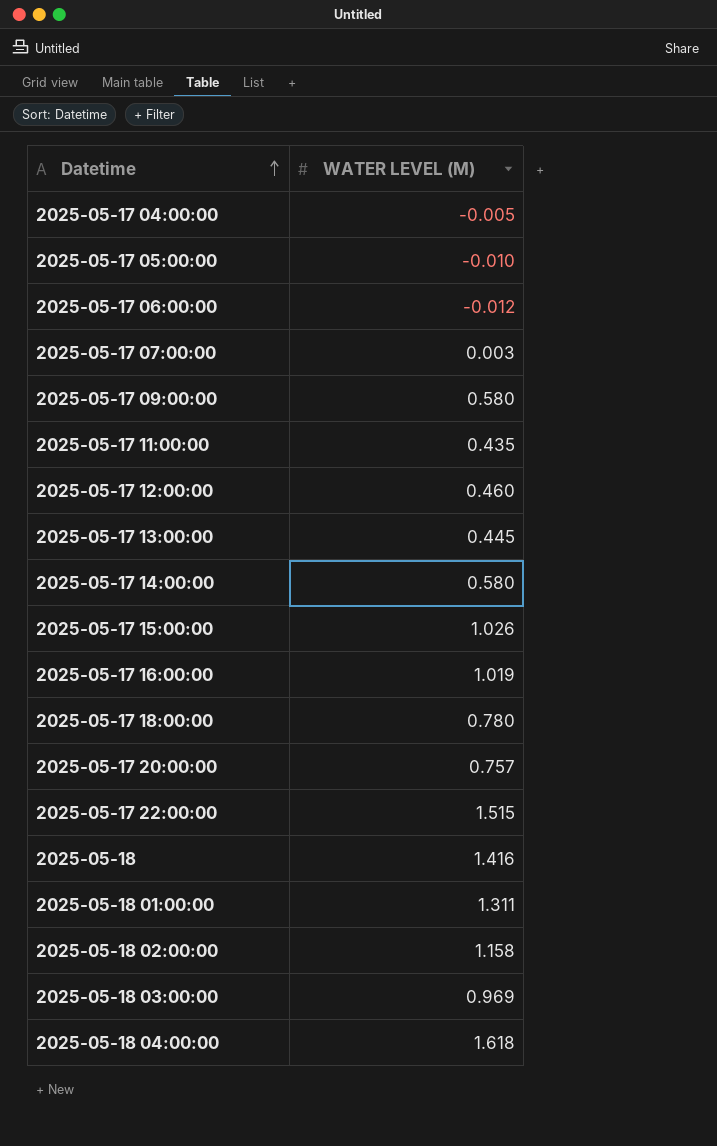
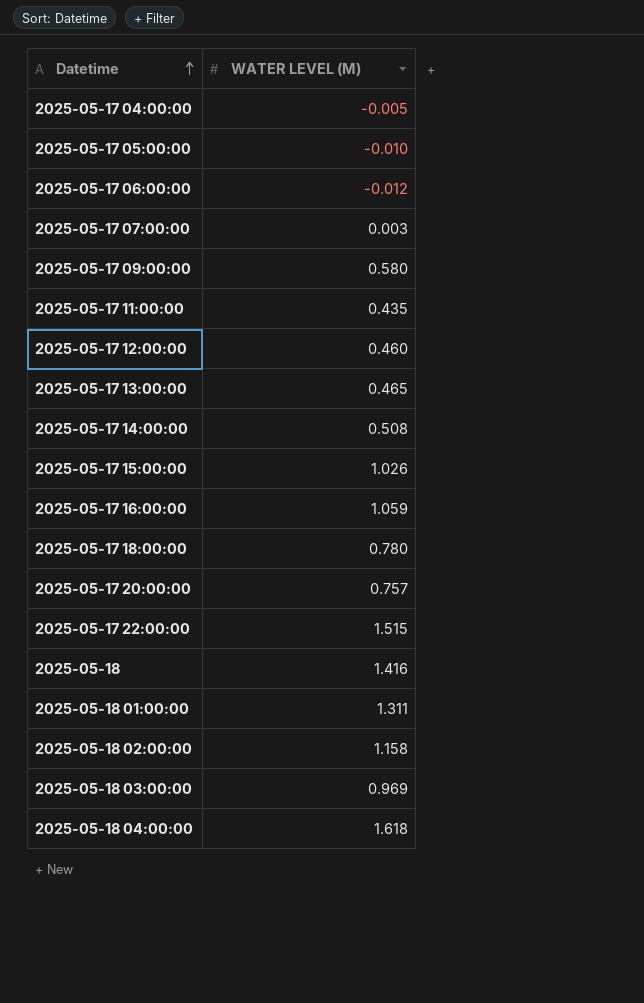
2025-05-17 13:00:00 | WATER LEVEL (M): 0.445 -> 0.465
2025-05-17 14:00:00 | WATER LEVEL (M): 0.580 -> 0.508
2025-05-17 16:00:00 | WATER LEVEL (M): 1.019 -> 1.059

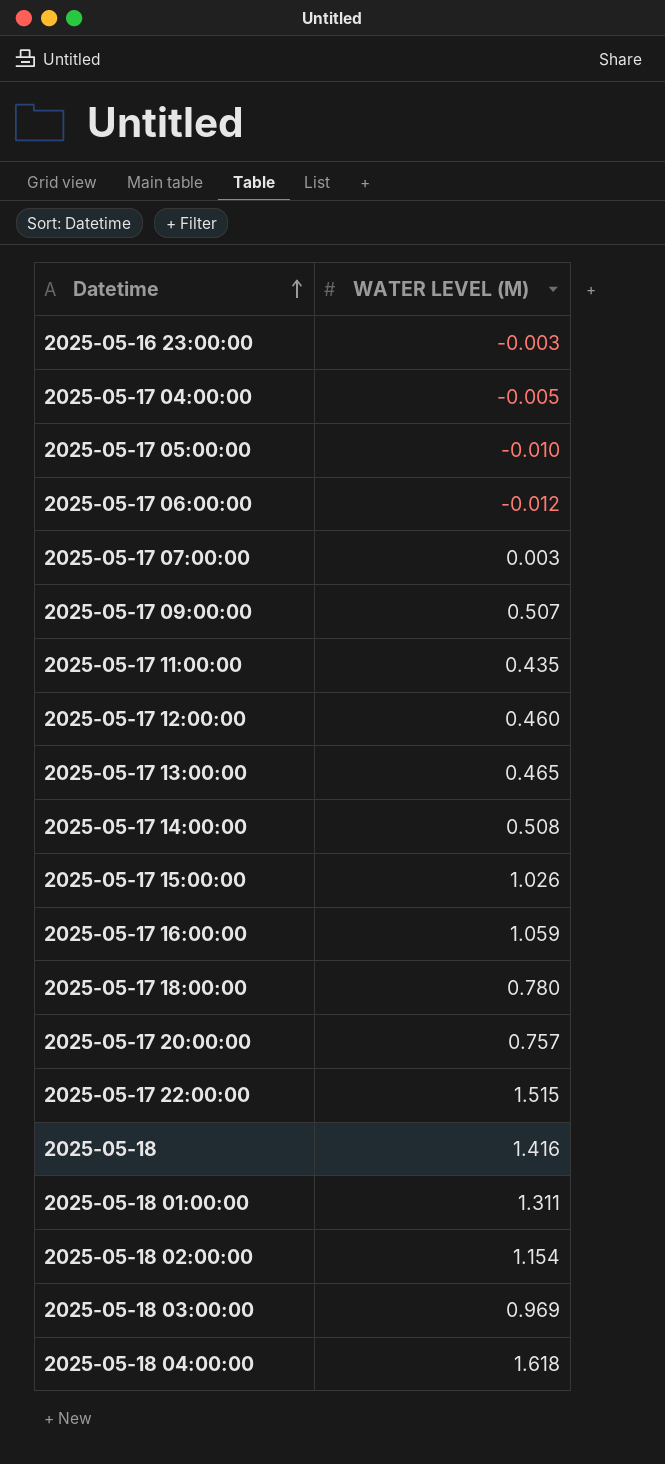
row 2025-05-16 23:00:00: none -> -0.003
2025-05-17 09:00:00 | WATER LEVEL (M): 0.580 -> 0.507
2025-05-18 02:00:00 | WATER LEVEL (M): 1.158 -> 1.154

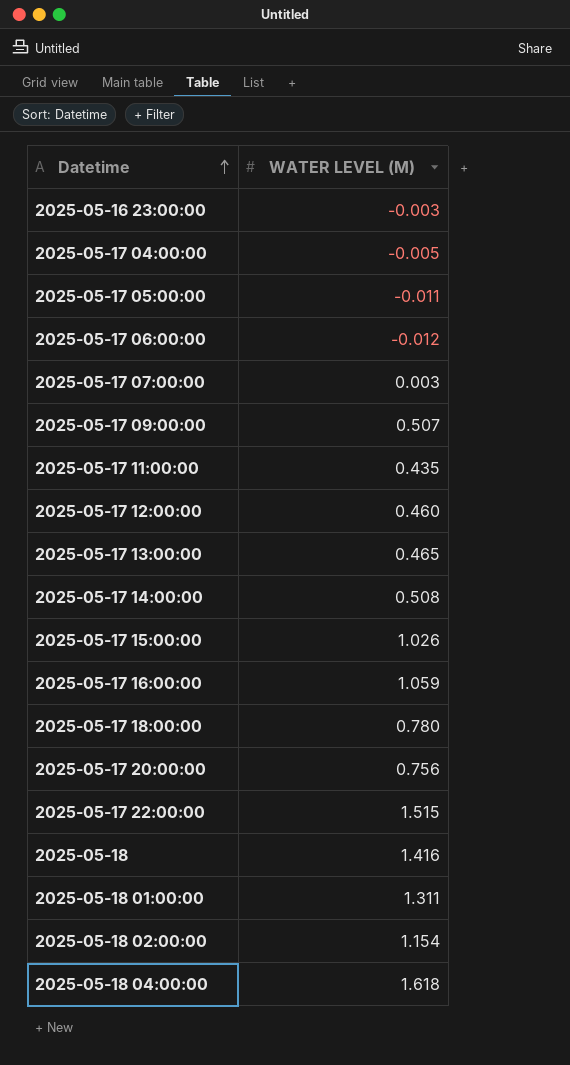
row 2025-05-18 03:00:00: 0.969 -> none
2025-05-17 05:00:00 | WATER LEVEL (M): -0.010 -> -0.011
2025-05-17 20:00:00 | WATER LEVEL (M): 0.757 -> 0.756

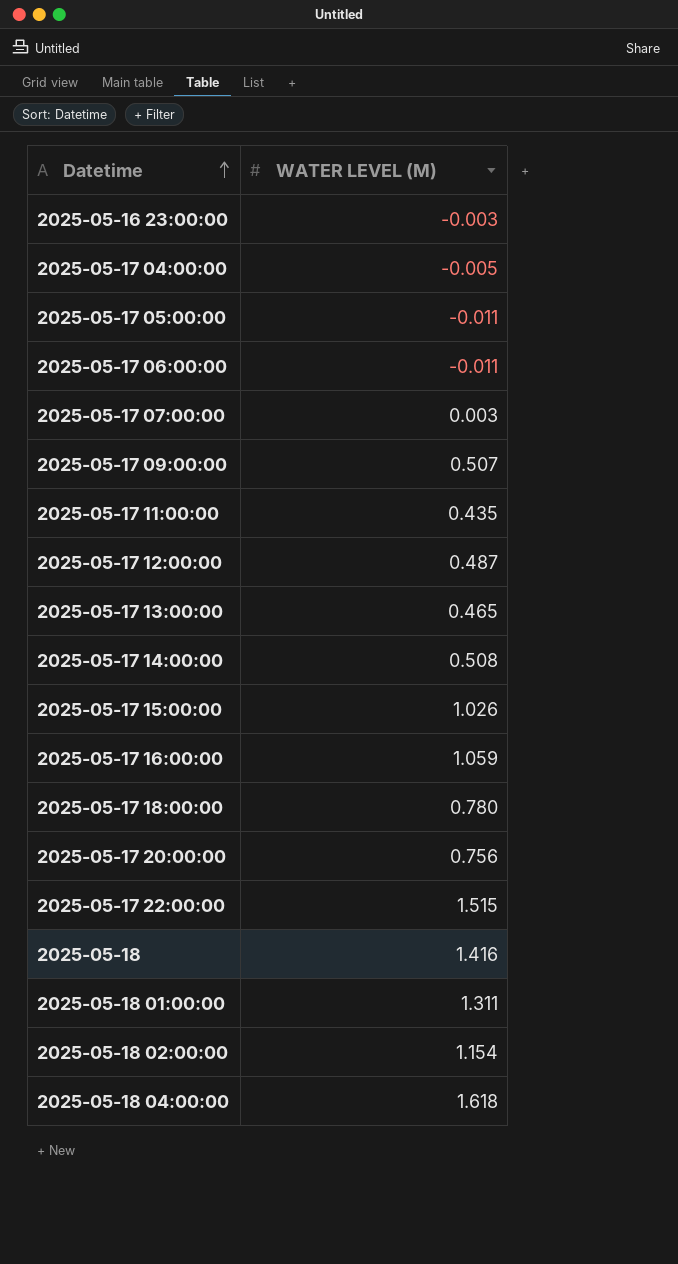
2025-05-17 06:00:00 | WATER LEVEL (M): -0.012 -> -0.011
2025-05-17 12:00:00 | WATER LEVEL (M): 0.460 -> 0.487

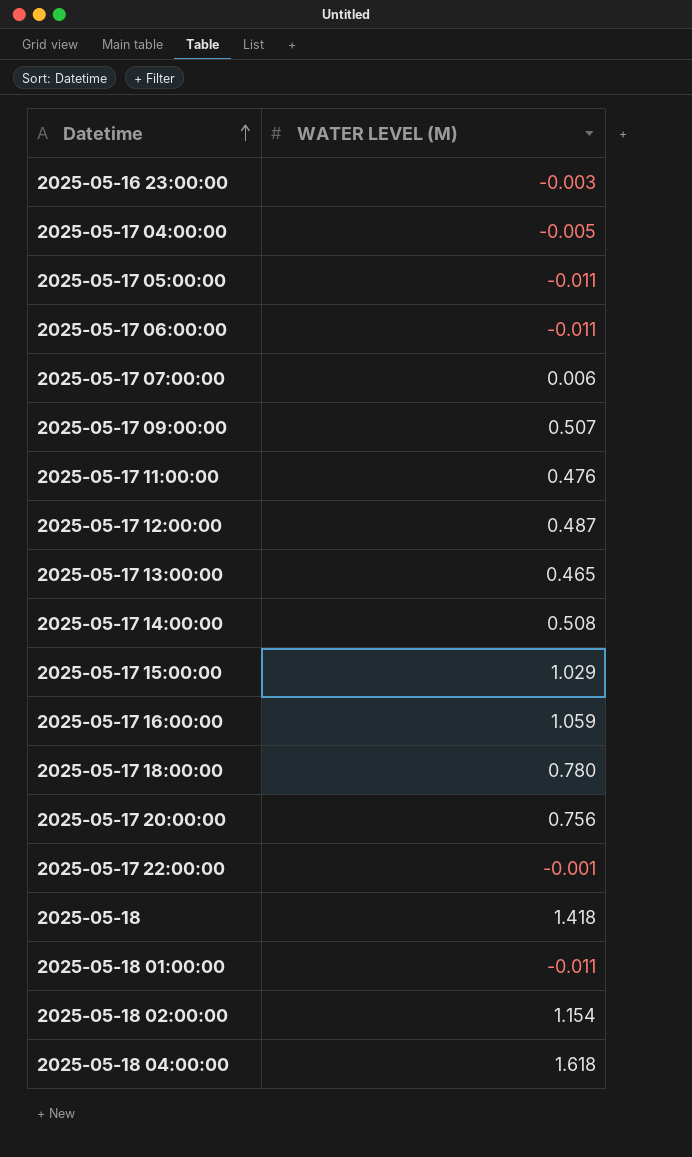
2025-05-17 07:00:00 | WATER LEVEL (M): 0.003 -> 0.006
2025-05-17 11:00:00 | WATER LEVEL (M): 0.435 -> 0.476
2025-05-17 15:00:00 | WATER LEVEL (M): 1.026 -> 1.029
2025-05-17 22:00:00 | WATER LEVEL (M): 1.515 -> -0.001
2025-05-18 | WATER LEVEL (M): 1.416 -> 1.418
2025-05-18 01:00:00 | WATER LEVEL (M): 1.311 -> -0.011

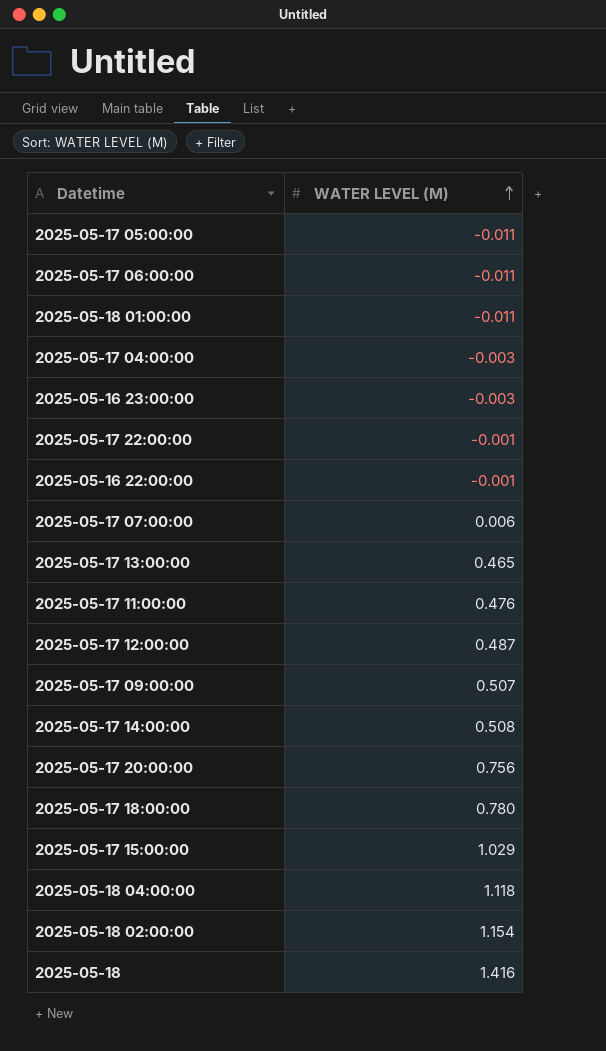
row order: Datetime ascending -> WATER LEVEL (M) ascending
row 2025-05-17 16:00:00: 1.059 -> none
2025-05-17 04:00:00 | WATER LEVEL (M): -0.005 -> -0.003
row 2025-05-16 22:00:00: none -> -0.001
2025-05-18 04:00:00 | WATER LEVEL (M): 1.618 -> 1.118
2025-05-18 | WATER LEVEL (M): 1.418 -> 1.416

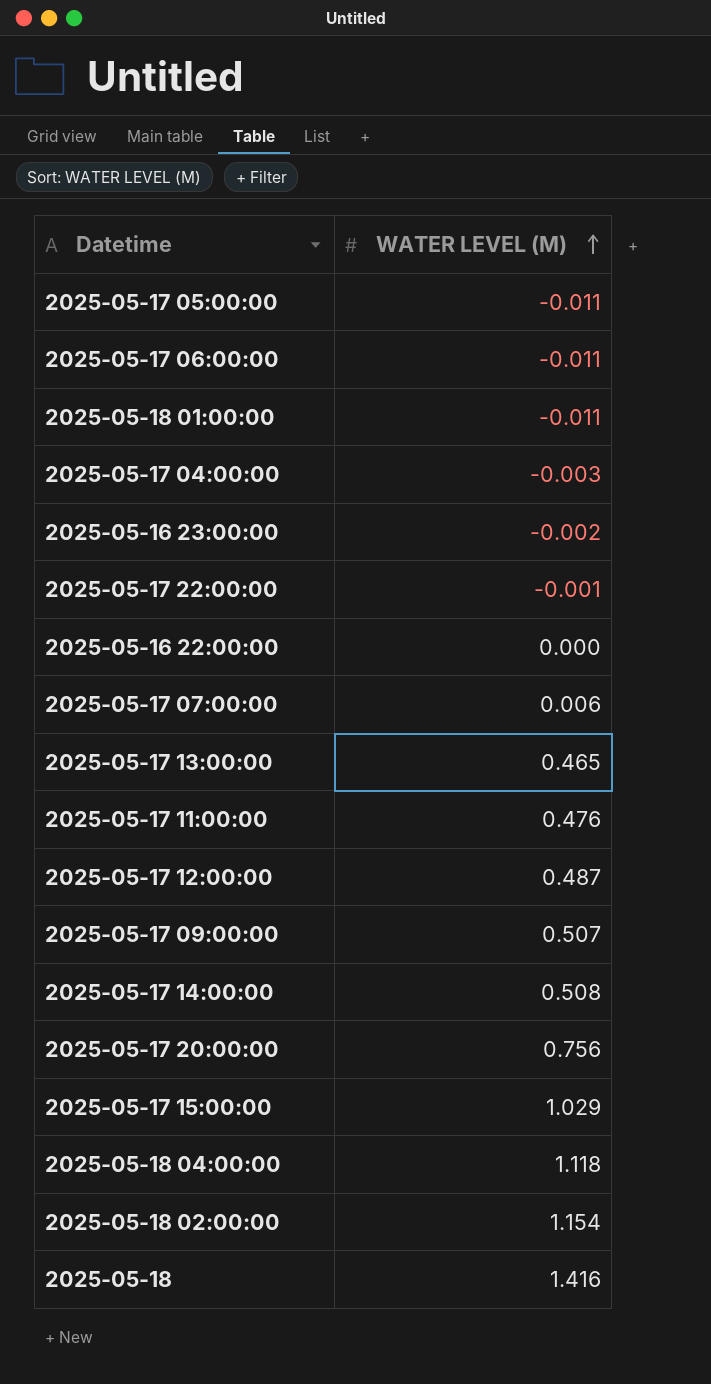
row 2025-05-17 18:00:00: 0.780 -> none
2025-05-16 23:00:00 | WATER LEVEL (M): -0.003 -> -0.002
2025-05-16 22:00:00 | WATER LEVEL (M): -0.001 -> 0.000

